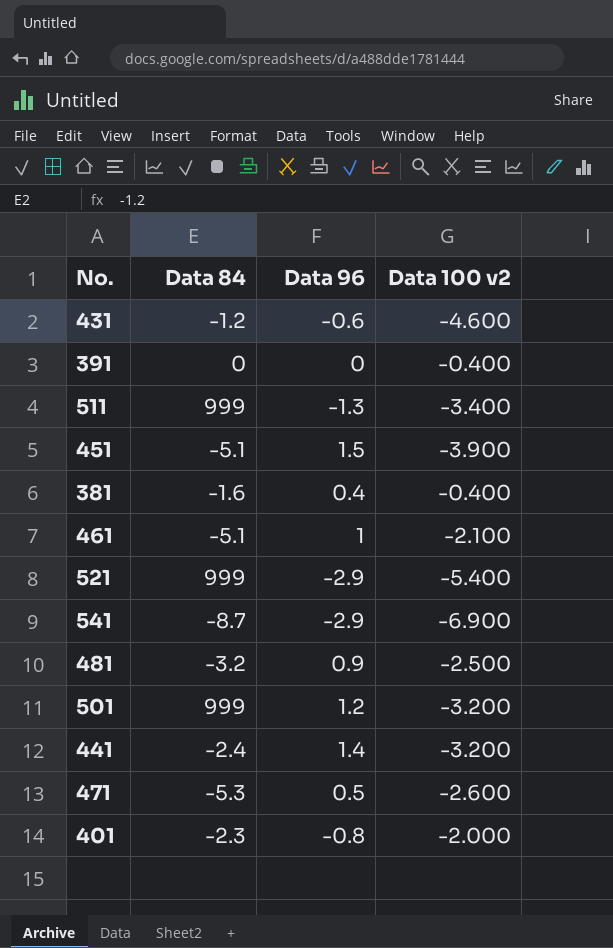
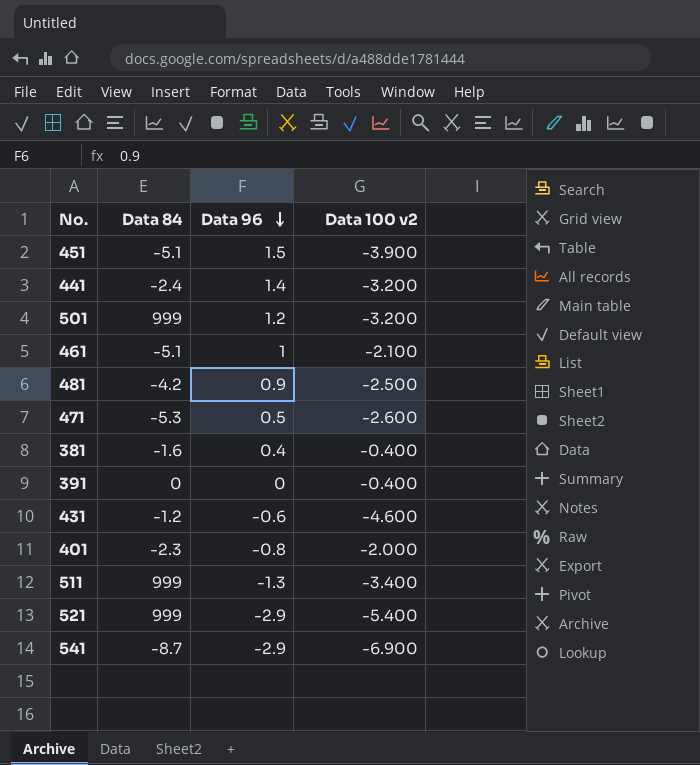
row order: none -> Data 96 descending
481 | Data 84: -3.2 -> -4.2

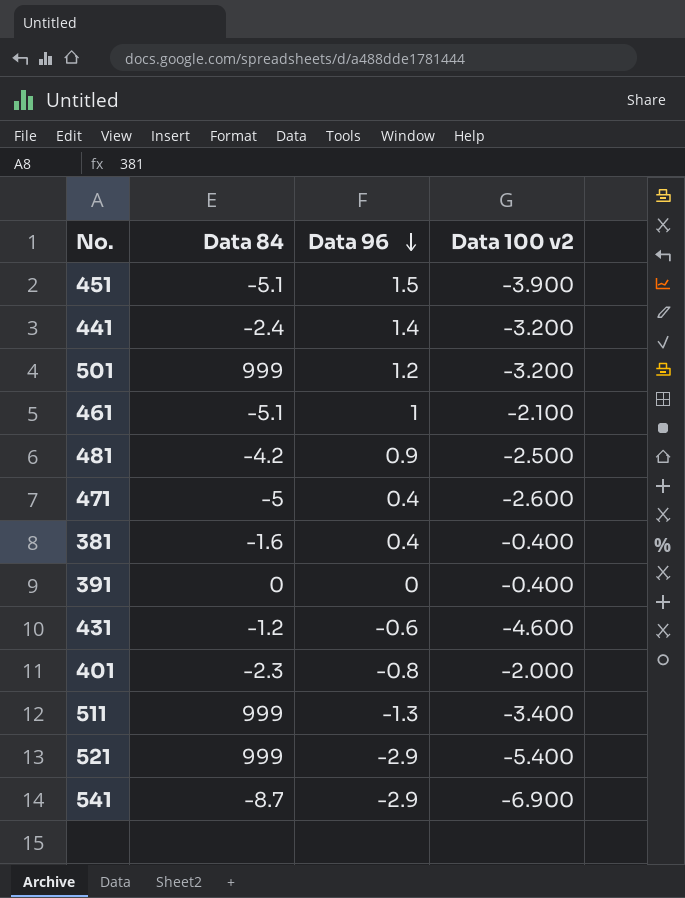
471 | Data 84: -5.3 -> -5
471 | Data 96: 0.5 -> 0.4

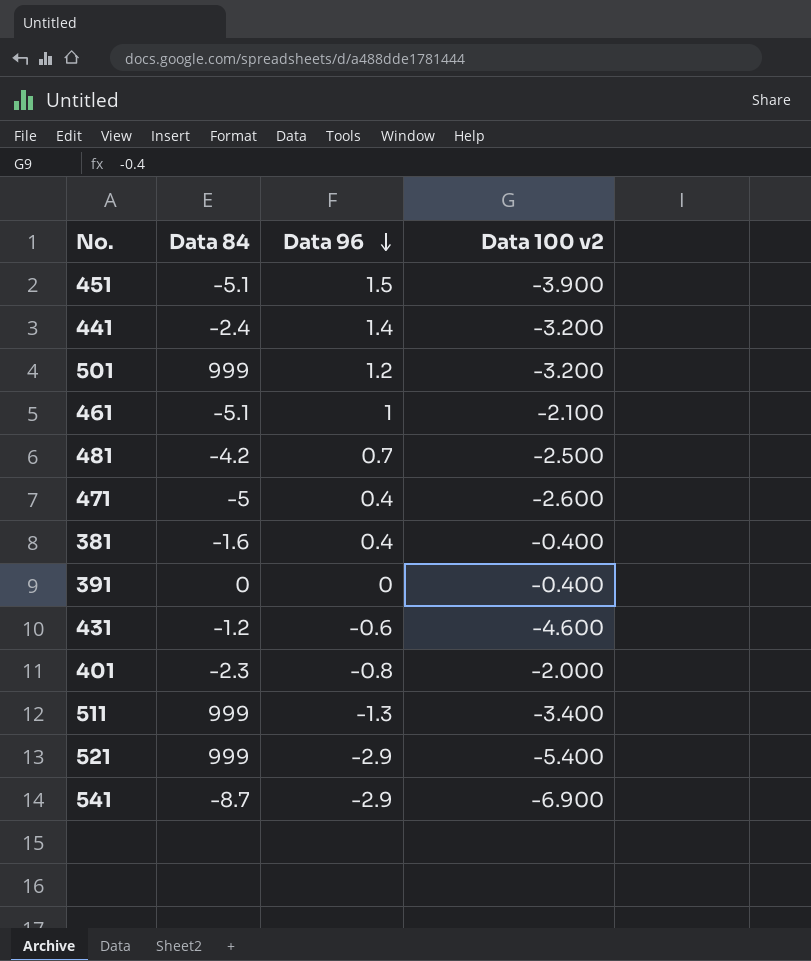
481 | Data 96: 0.9 -> 0.7

